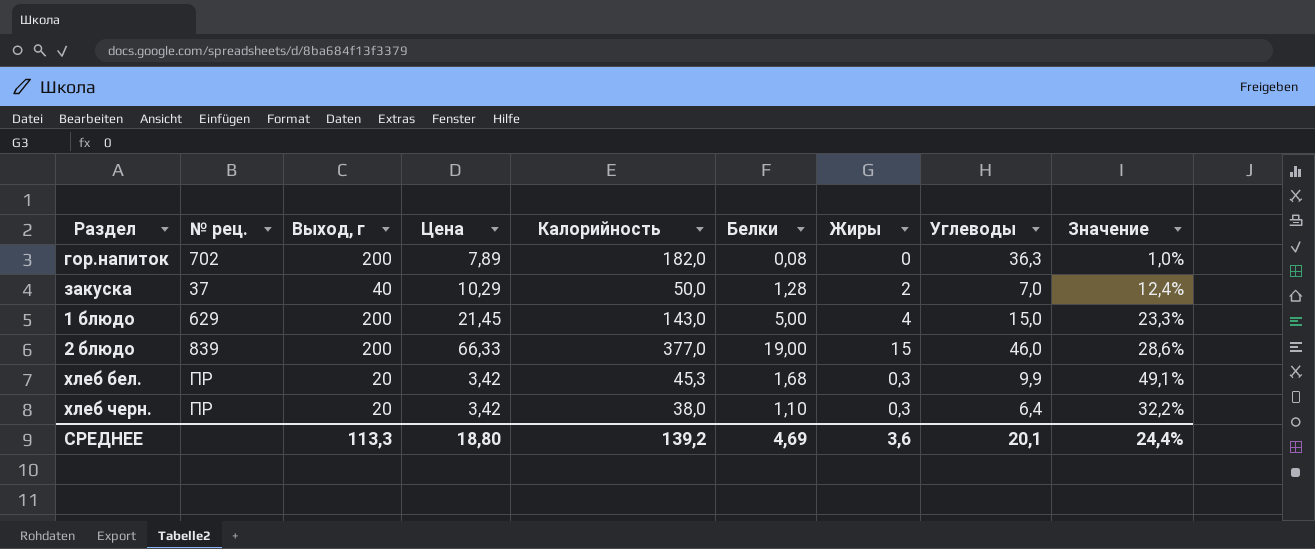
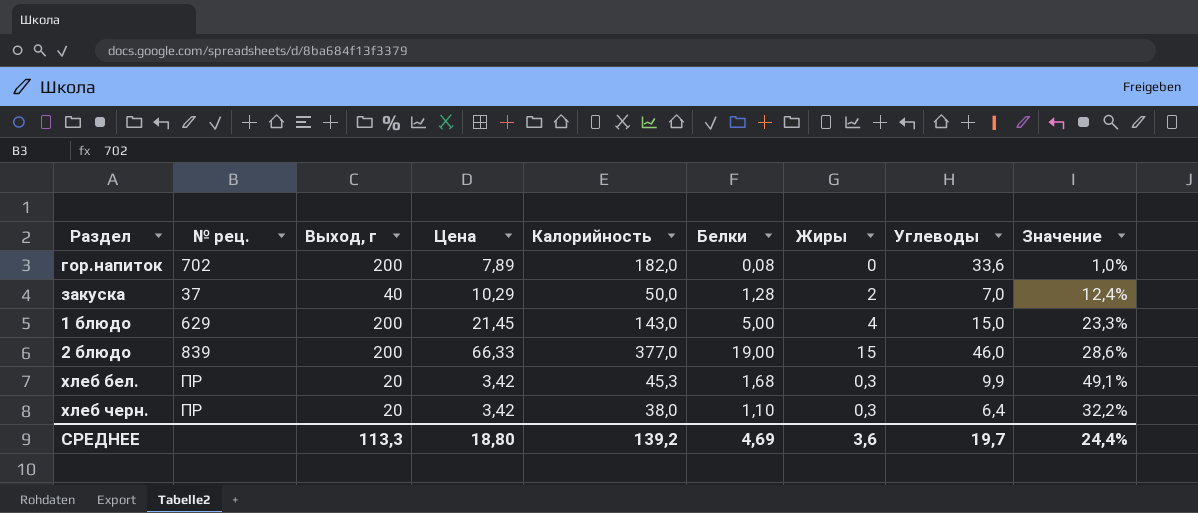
гор.напиток | Углеводы: 36,3 -> 33,6
СРЕДНЕЕ | Углеводы: 20,1 -> 19,7

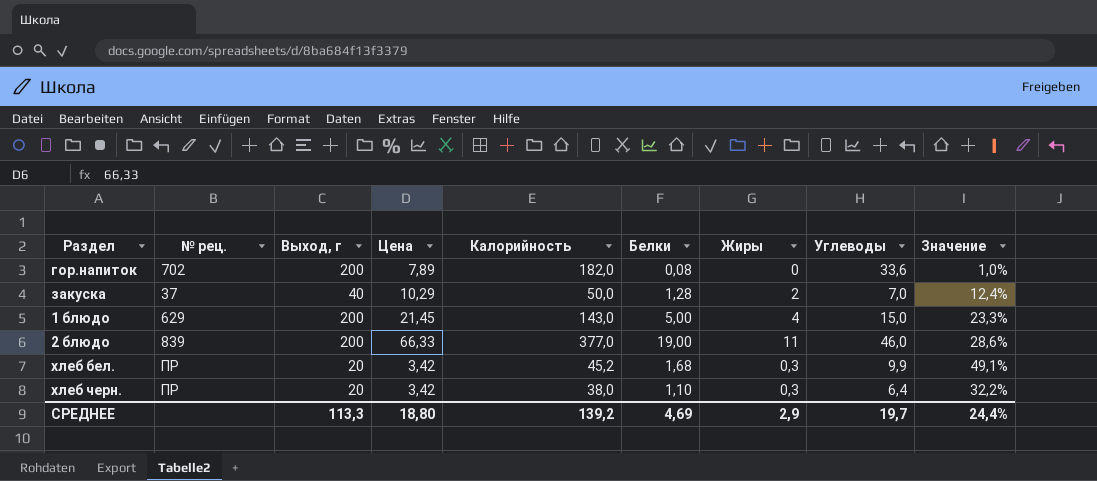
2 блюдо | Жиры: 15 -> 11
хлеб бел. | Калорийность: 45,3 -> 45,2
СРЕДНЕЕ | Жиры: 3,6 -> 2,9

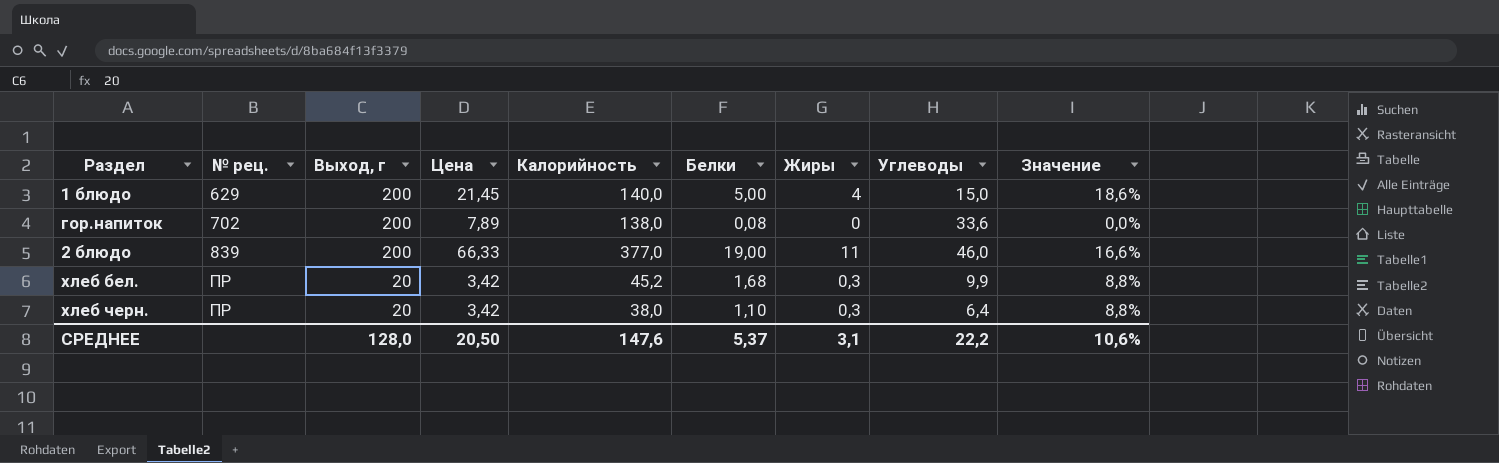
row order: none -> № рец. ascending
column Значение | formula: [Белки] / [Цена] -> [Жиры] / [Цена]
row закуска: 37 | 40 | 10,29 | 50,0 | 1,28 | 2 | 7,0 | 12,4% -> none
1 блюдо | Калорийность: 143,0 -> 140,0
гор.напиток | Калорийность: 182,0 -> 138,0
СРЕДНЕЕ | Выход, г: 113,3 -> 128,0
СРЕДНЕЕ | Цена: 18,80 -> 20,50
СРЕДНЕЕ | Калорийность: 139,2 -> 147,6
СРЕДНЕЕ | Белки: 4,69 -> 5,37
СРЕДНЕЕ | Жиры: 2,9 -> 3,1
СРЕДНЕЕ | Углеводы: 19,7 -> 22,2
СРЕДНЕЕ | Значение: 24,4% -> 10,6%

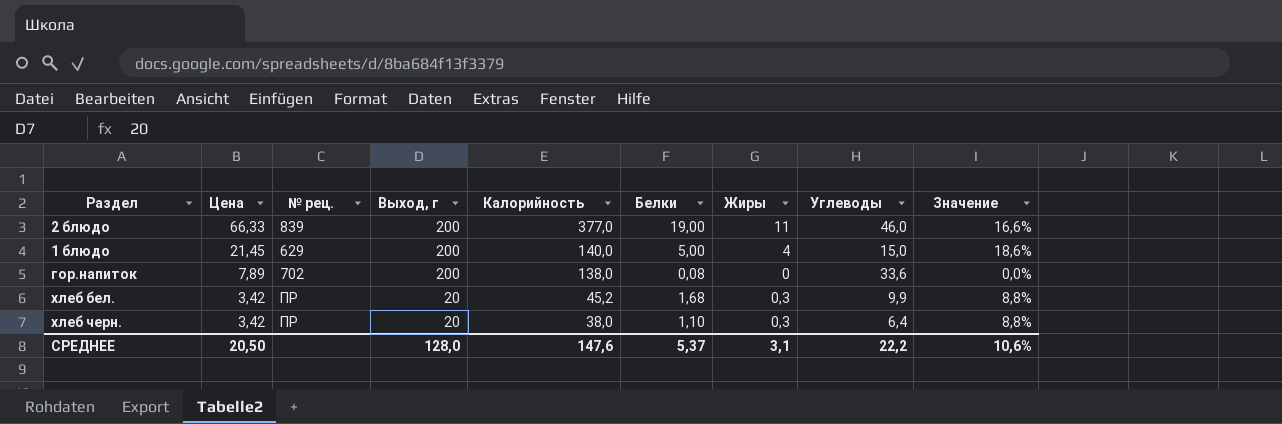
row order: № рец. ascending -> Цена descending
column Цена | position: 4 -> 2

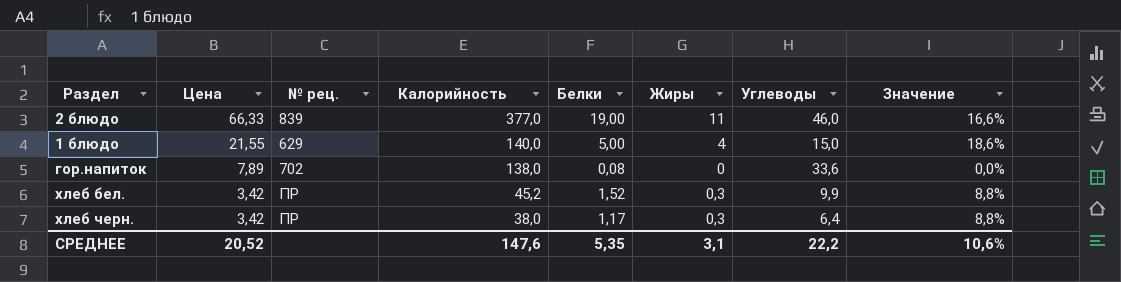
column Выход, г | position: 4 -> none
1 блюдо | Цена: 21,45 -> 21,55
хлеб бел. | Белки: 1,68 -> 1,52
хлеб черн. | Белки: 1,10 -> 1,17
СРЕДНЕЕ | Цена: 20,50 -> 20,52
СРЕДНЕЕ | Белки: 5,37 -> 5,35

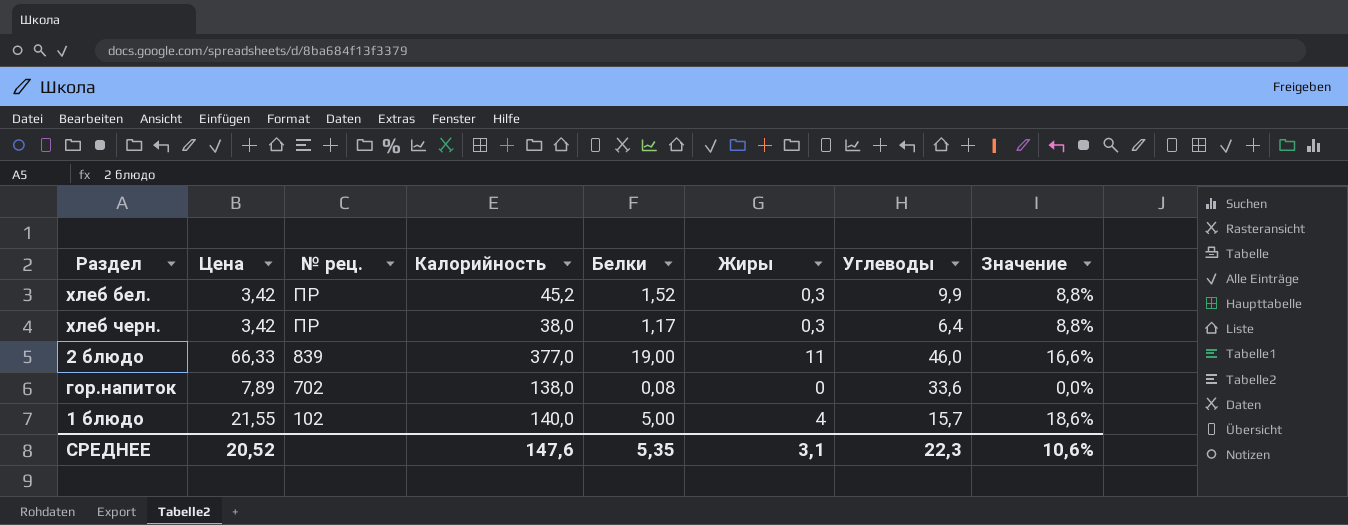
row order: Цена descending -> № рец. descending
1 блюдо | № рец.: 629 -> 102
1 блюдо | Углеводы: 15,0 -> 15,7
СРЕДНЕЕ | Углеводы: 22,2 -> 22,3

